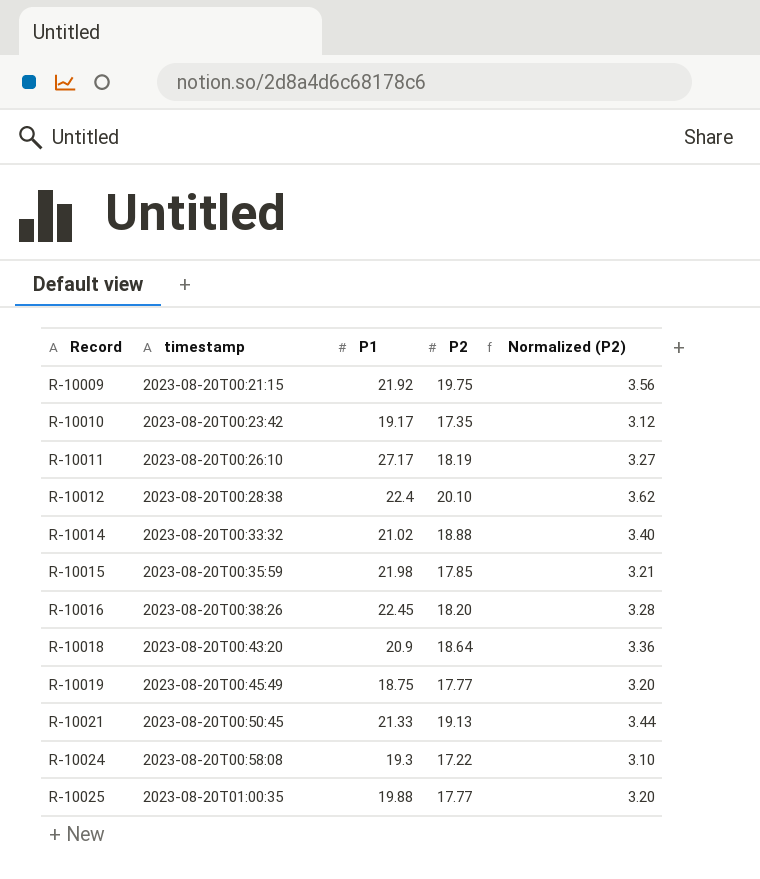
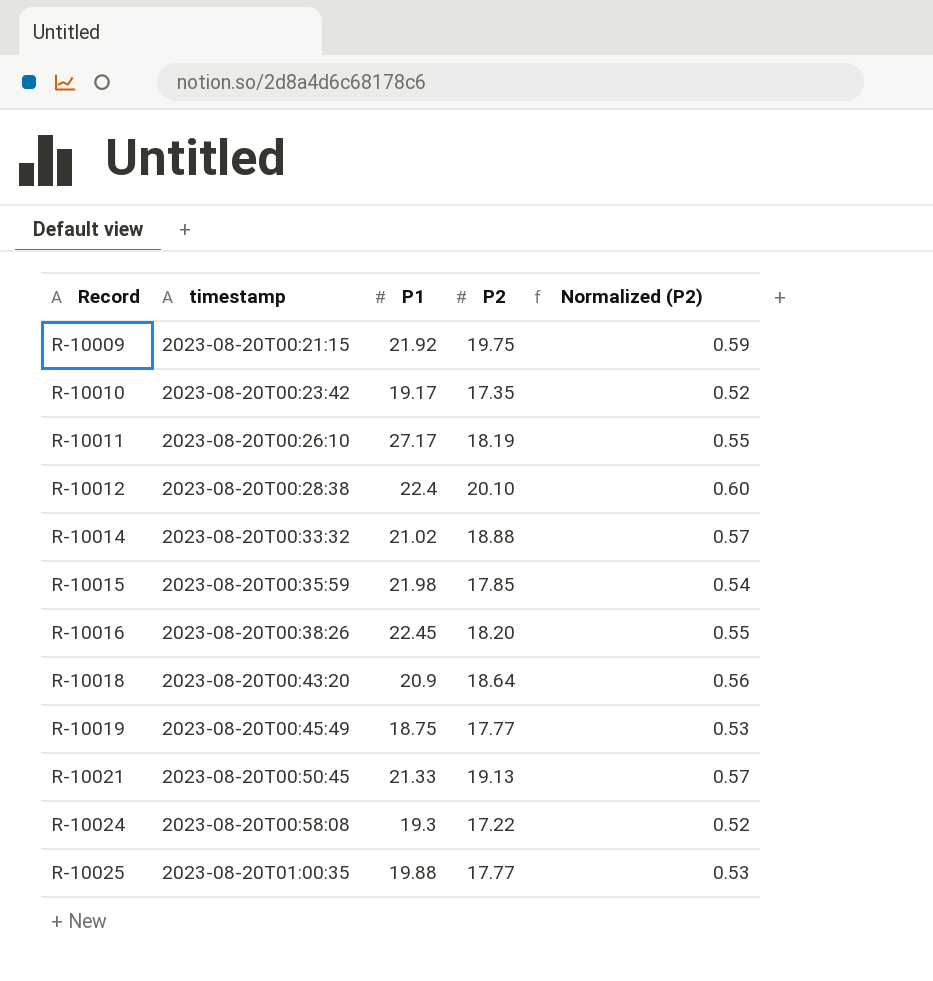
column Normalized (P2) | formula: [P2] * 0.18 -> [P2] * 0.03

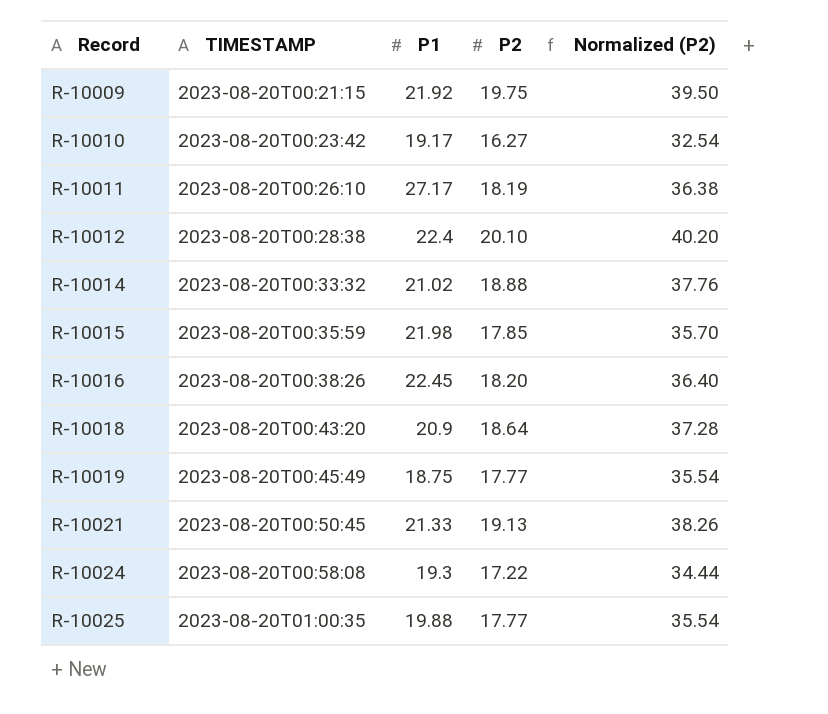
column name: timestamp -> TIMESTAMP
column Normalized (P2) | formula: [P2] * 0.03 -> [P2] * 2
R-10010 | P2: 17.35 -> 16.27

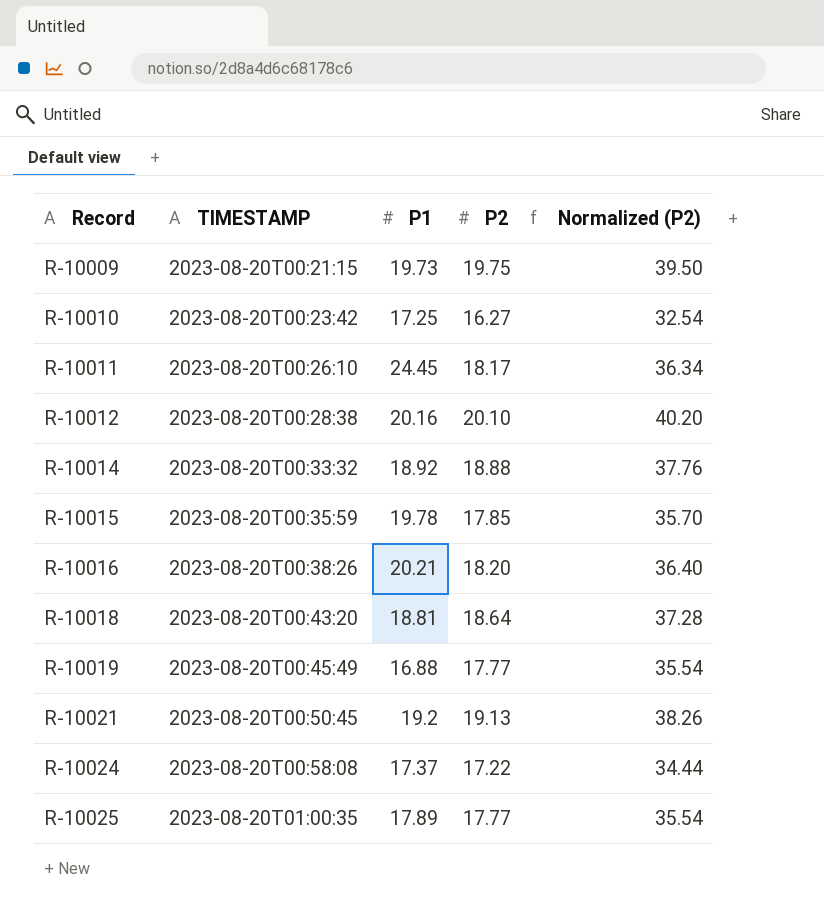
R-10009 | P1: 21.92 -> 19.73
R-10010 | P1: 19.17 -> 17.25
R-10011 | P1: 27.17 -> 24.45
R-10011 | P2: 18.19 -> 18.17
R-10011 | Normalized (P2): 36.38 -> 36.34
R-10012 | P1: 22.4 -> 20.16
R-10014 | P1: 21.02 -> 18.92
R-10015 | P1: 21.98 -> 19.78
R-10016 | P1: 22.45 -> 20.21
R-10018 | P1: 20.9 -> 18.81
R-10019 | P1: 18.75 -> 16.88
R-10021 | P1: 21.33 -> 19.2
R-10024 | P1: 19.3 -> 17.37
R-10025 | P1: 19.88 -> 17.89

